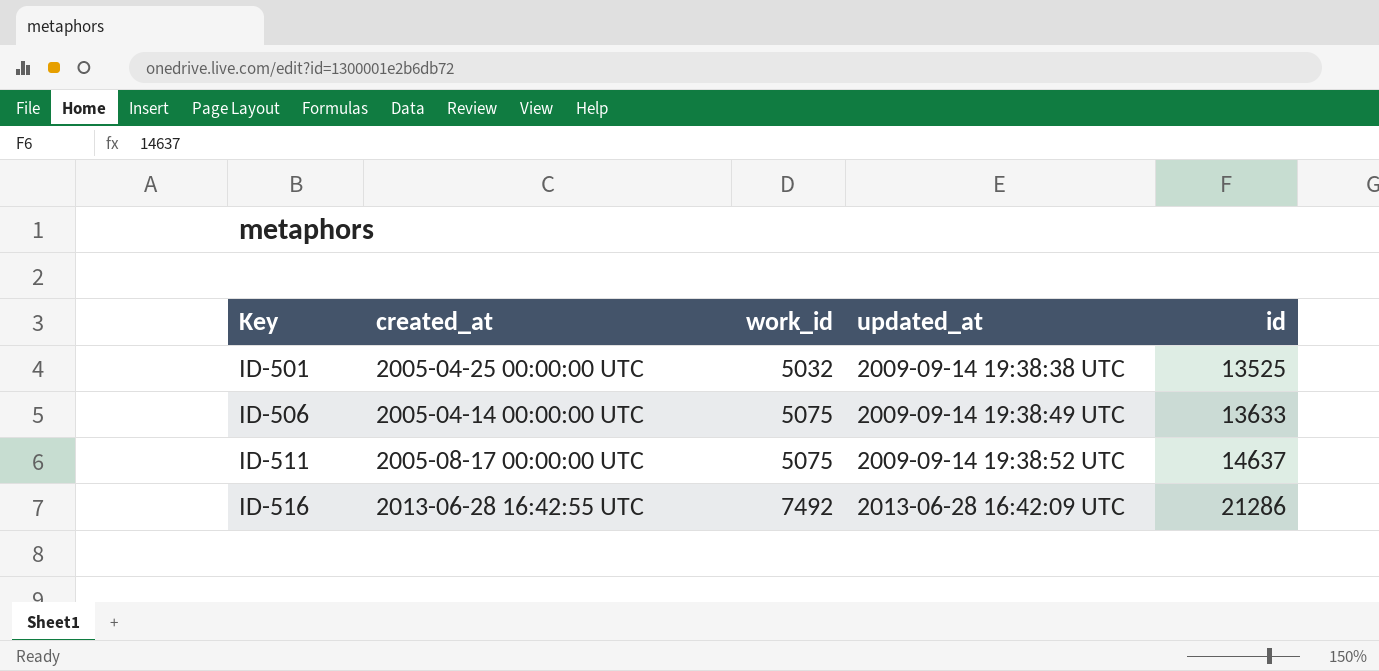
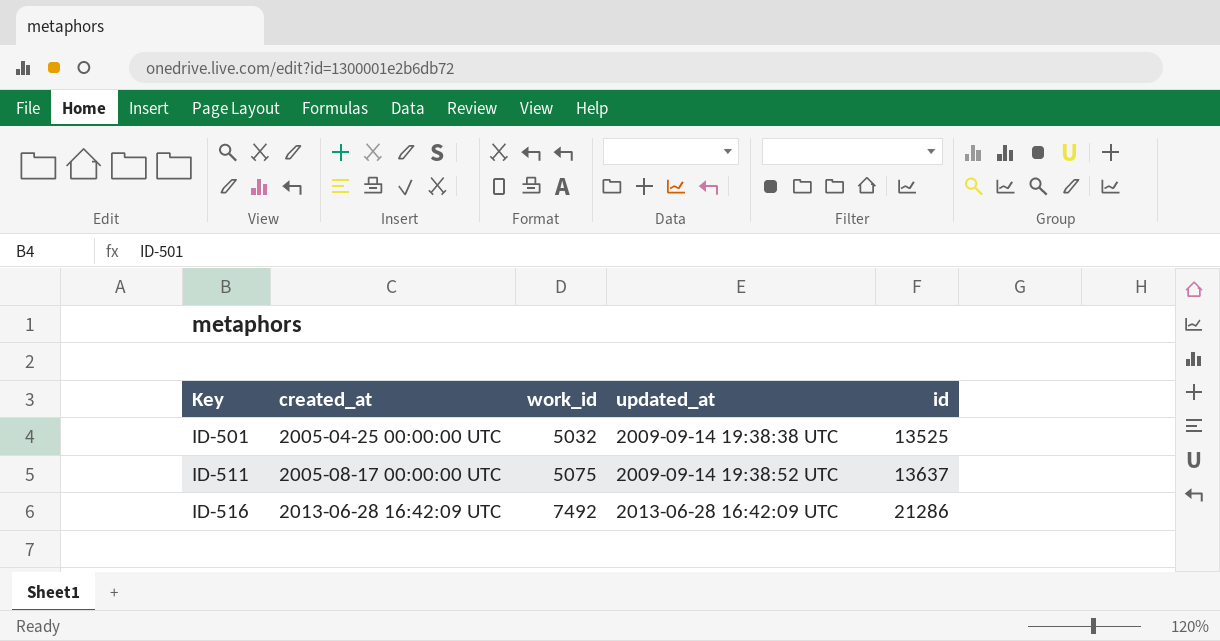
row ID-506: 2005-04-14 00:00:00 UTC | 5075 | 2009-09-14 19:38:49 UTC | 13633 -> none
ID-511 | id: 14637 -> 13637
ID-516 | created_at: 2013-06-28 16:42:55 UTC -> 2013-06-28 16:42:09 UTC

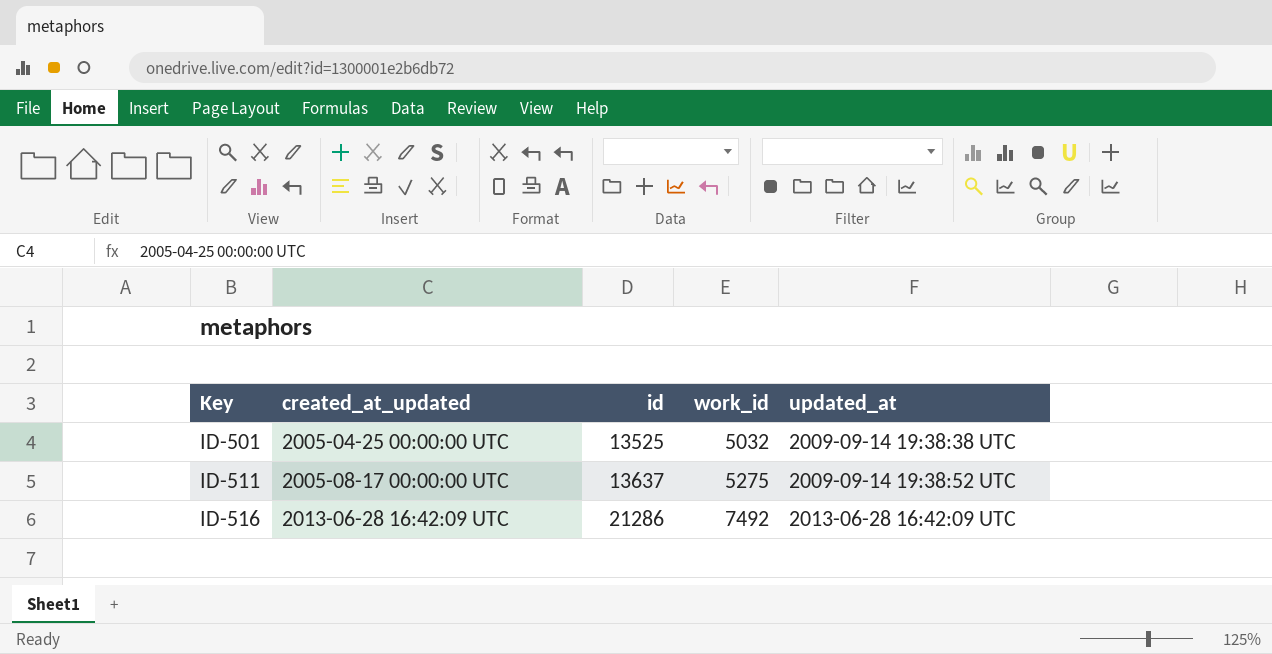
column name: created_at -> created_at_updated
column id | position: 5 -> 3
ID-511 | work_id: 5075 -> 5275

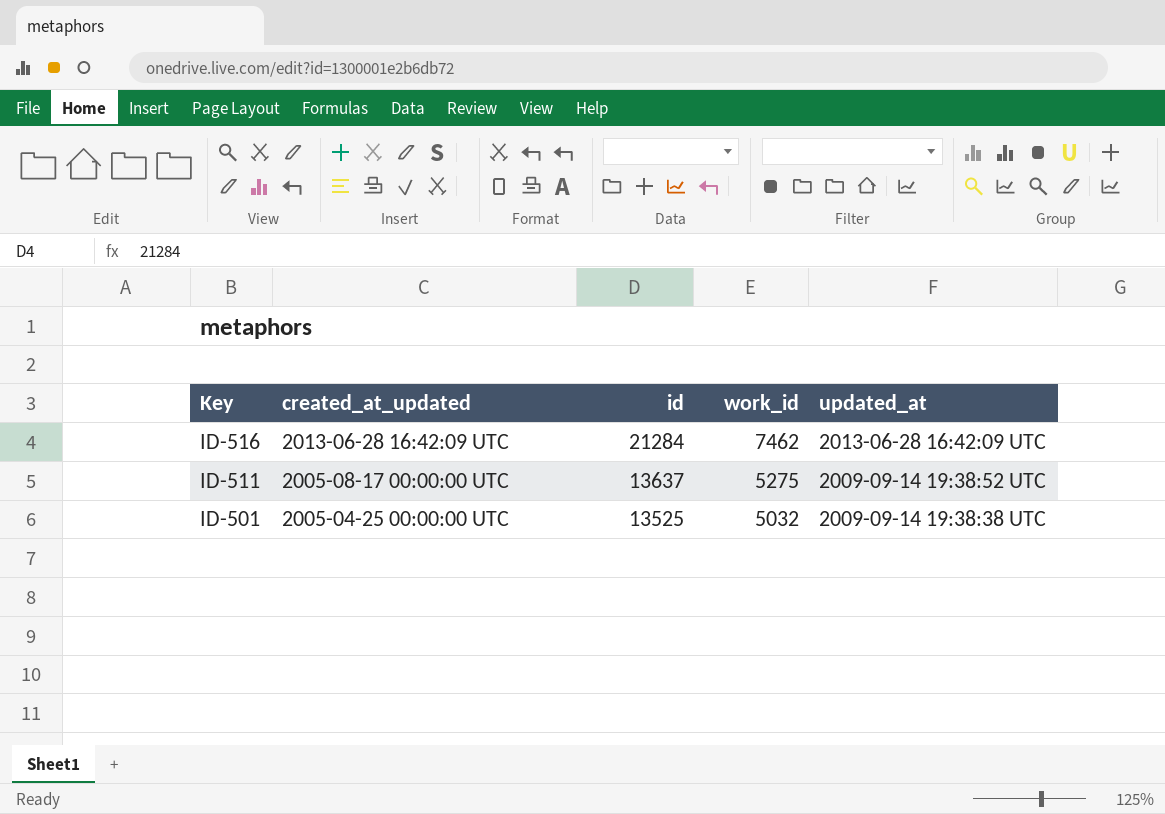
row order: Key ascending -> Key descending
ID-516 | id: 21286 -> 21284
ID-516 | work_id: 7492 -> 7462

